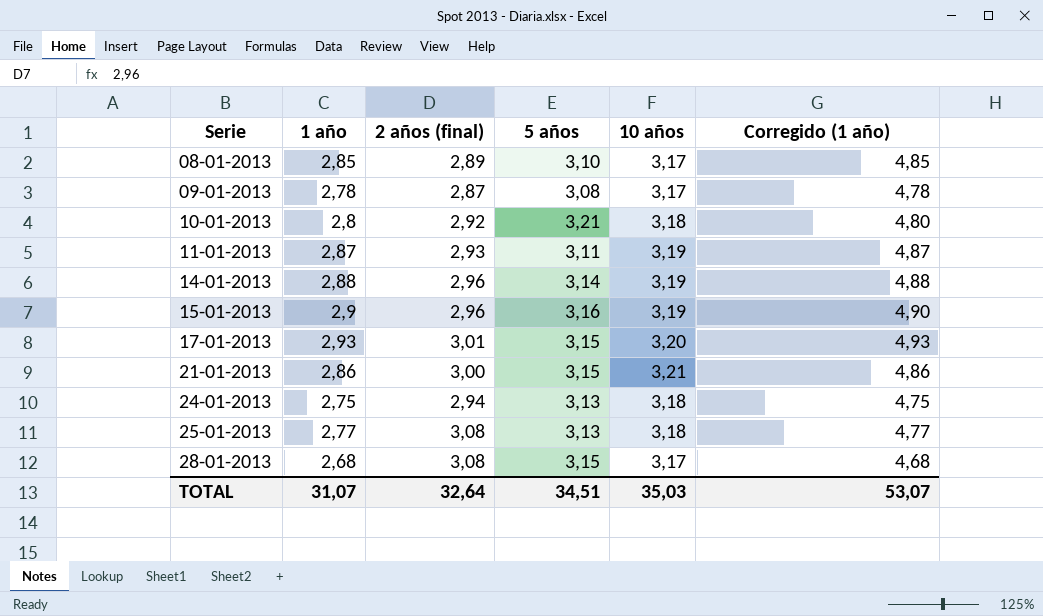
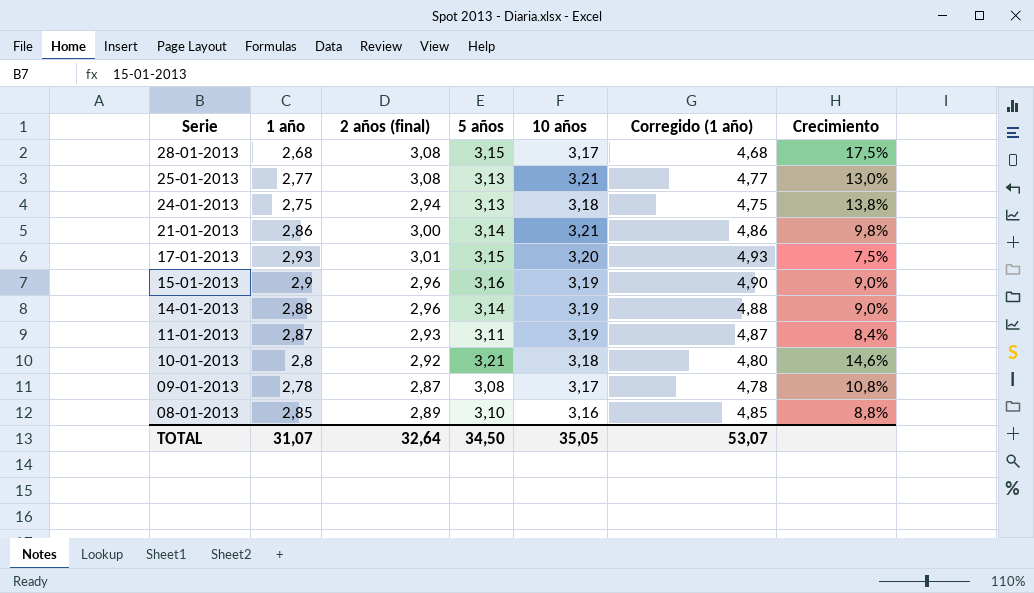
row order: Serie ascending -> Serie descending
column Crecimiento | formula: none -> ([5 años] - [1 año]) / [1 año]
25-01-2013 | 10 años: 3,18 -> 3,21
21-01-2013 | 5 años: 3,15 -> 3,14
08-01-2013 | 10 años: 3,17 -> 3,16
TOTAL | 5 años: 34,51 -> 34,50
TOTAL | 10 años: 35,03 -> 35,05

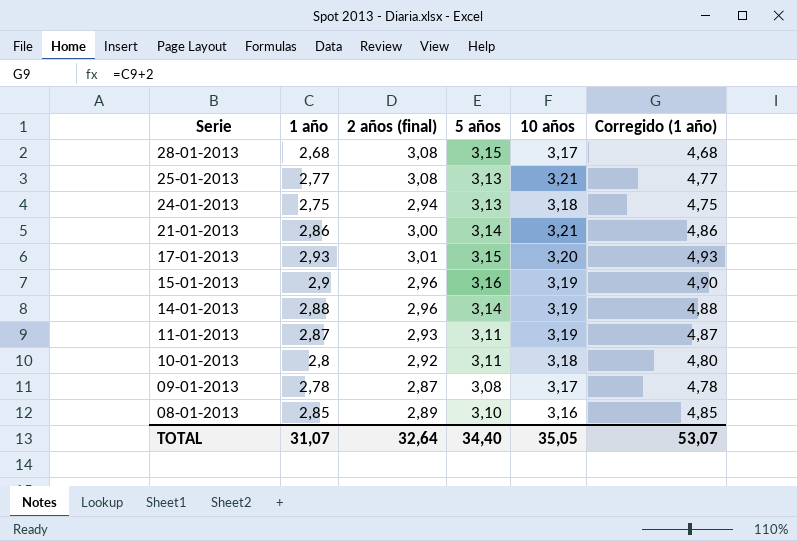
column Crecimiento | formula: ([5 años] - [1 año]) / [1 año] -> none
10-01-2013 | 5 años: 3,21 -> 3,11
TOTAL | 5 años: 34,50 -> 34,40

